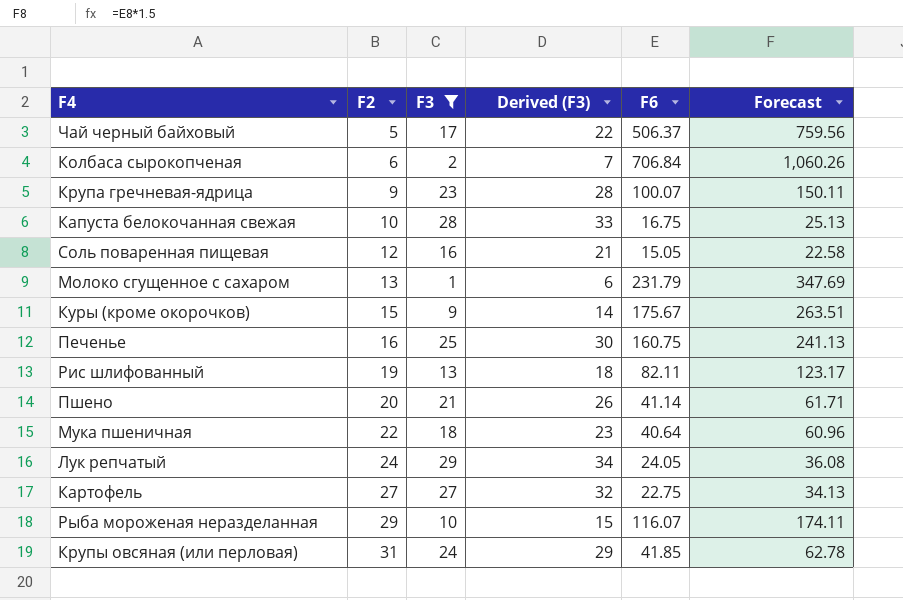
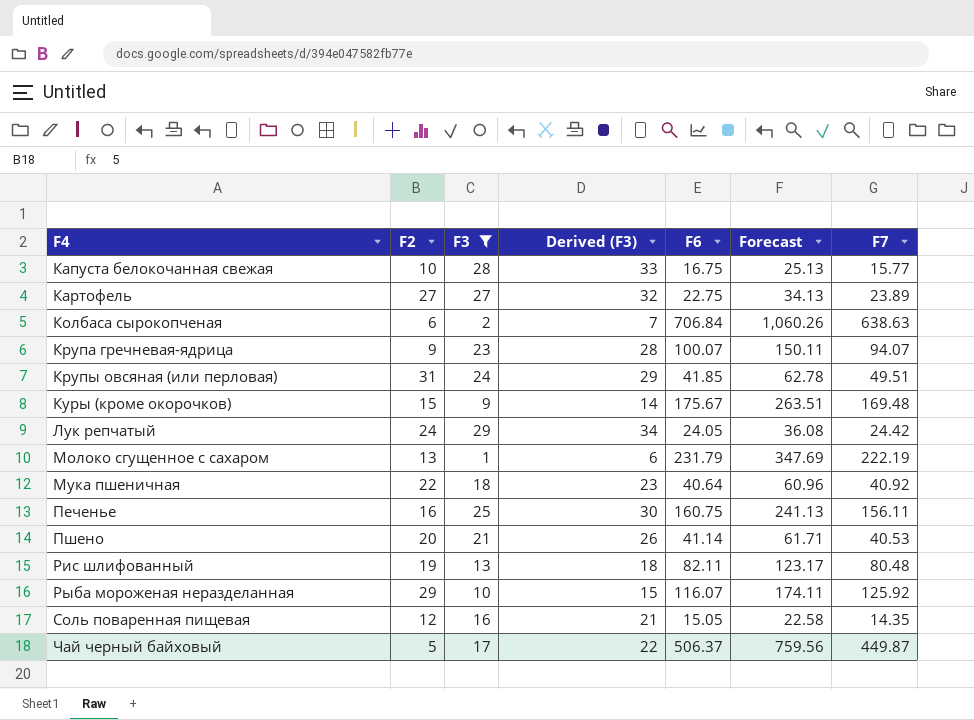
row order: F2 ascending -> F4 ascending
column F7 | position: none -> 7

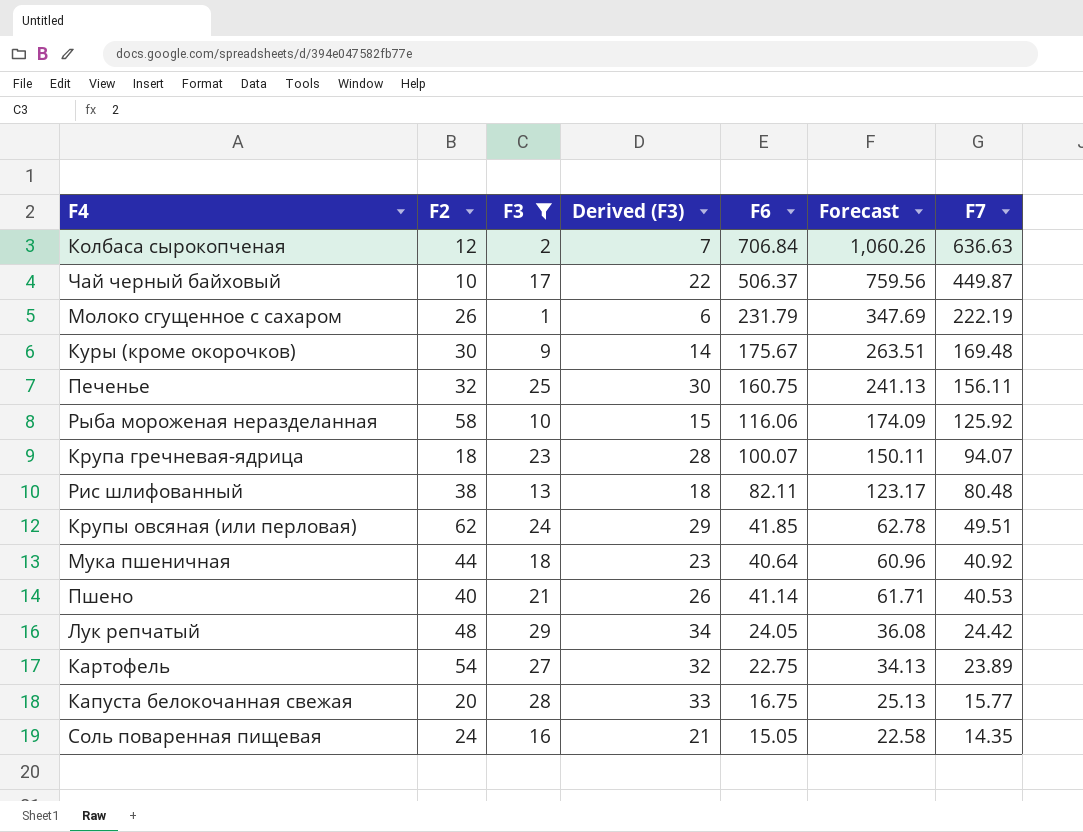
row order: F4 ascending -> F7 descending
Колбаса сырокопченая | F2: 6 -> 12
Колбаса сырокопченая | F7: 638.63 -> 636.63
Чай черный байховый | F2: 5 -> 10
Молоко сгущенное с сахаром | F2: 13 -> 26
Куры (кроме окорочков) | F2: 15 -> 30
Печенье | F2: 16 -> 32
Рыба мороженая неразделанная | F2: 29 -> 58
Рыба мороженая неразделанная | F6: 116.07 -> 116.06
Рыба мороженая неразделанная | Forecast: 174.11 -> 174.09
Крупа гречневая-ядрица | F2: 9 -> 18
Рис шлифованный | F2: 19 -> 38
Крупы овсяная (или перловая) | F2: 31 -> 62
Мука пшеничная | F2: 22 -> 44
Пшено | F2: 20 -> 40
Лук репчатый | F2: 24 -> 48
Картофель | F2: 27 -> 54
Капуста белокочанная свежая | F2: 10 -> 20
Соль поваренная пищевая | F2: 12 -> 24

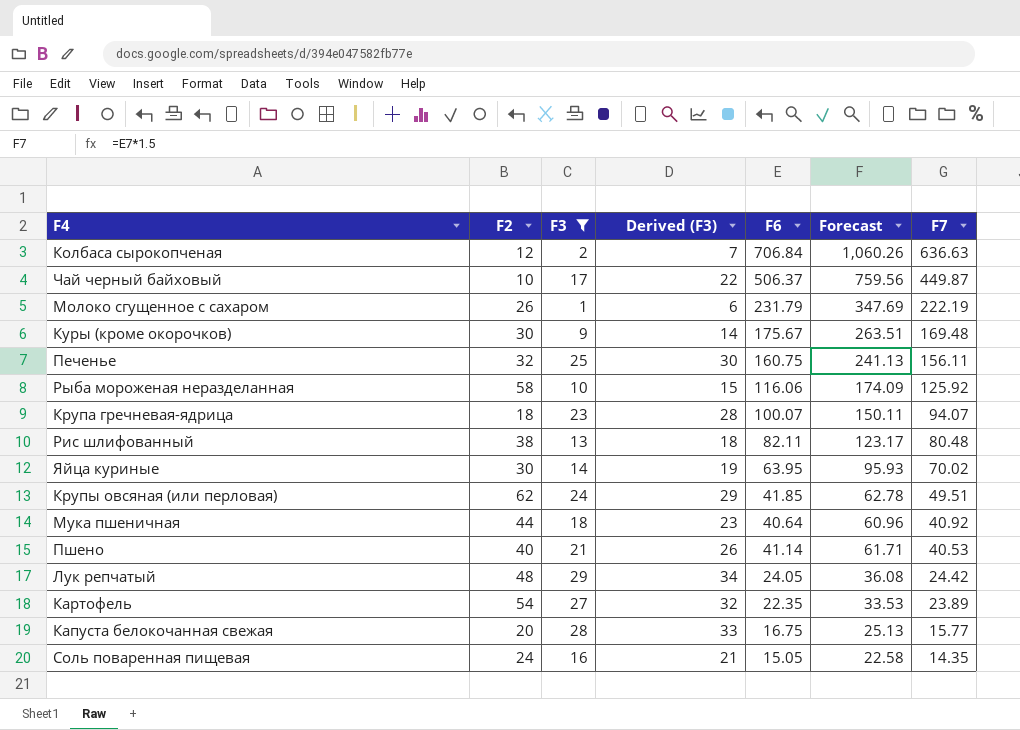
row Яйца куриные: none -> 30 | 14 | 19 | 63.95 | 95.93 | 70.02
Картофель | F6: 22.75 -> 22.35
Картофель | Forecast: 34.13 -> 33.53

